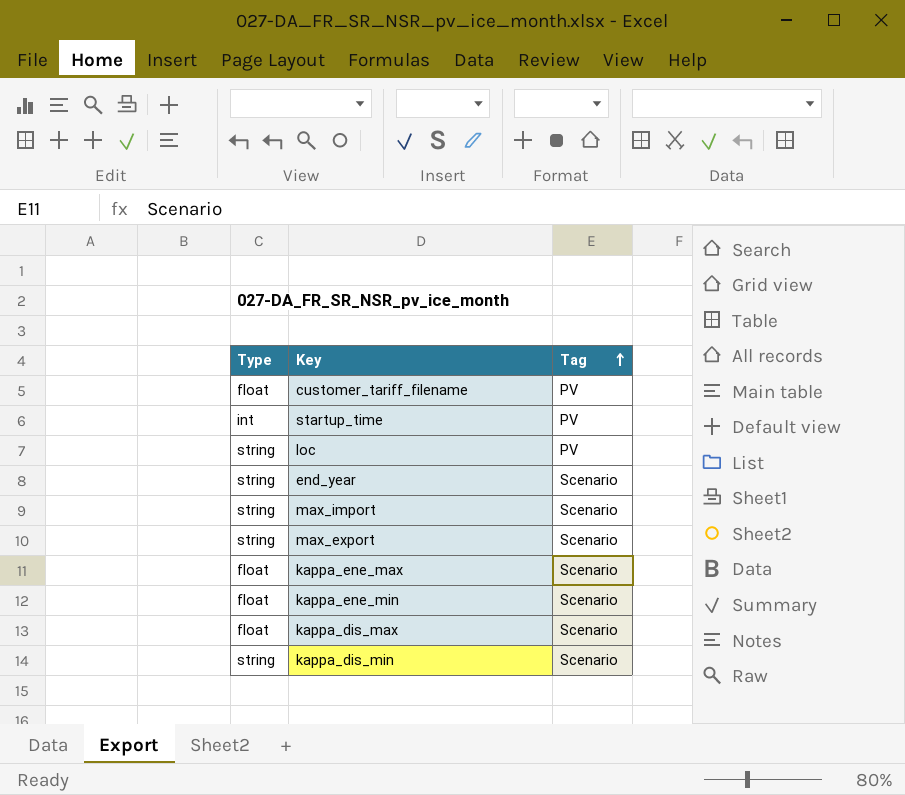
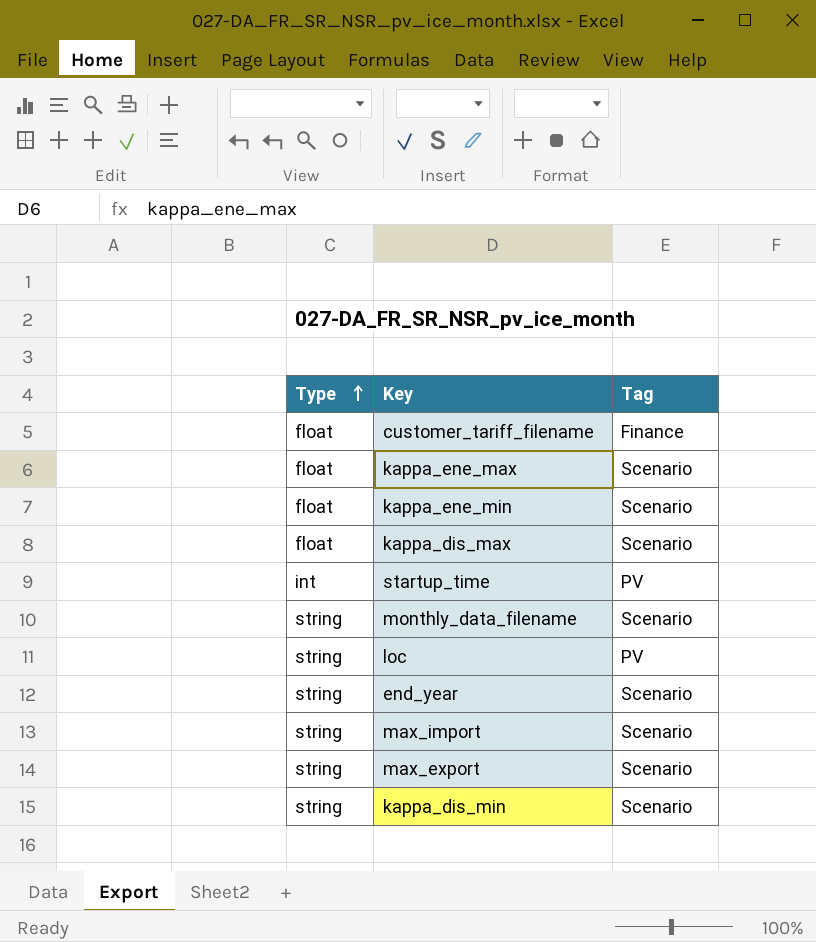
row order: Tag ascending -> Type ascending
customer_tariff_filename | Tag: PV -> Finance
row monthly_data_filename: none -> string | Scenario

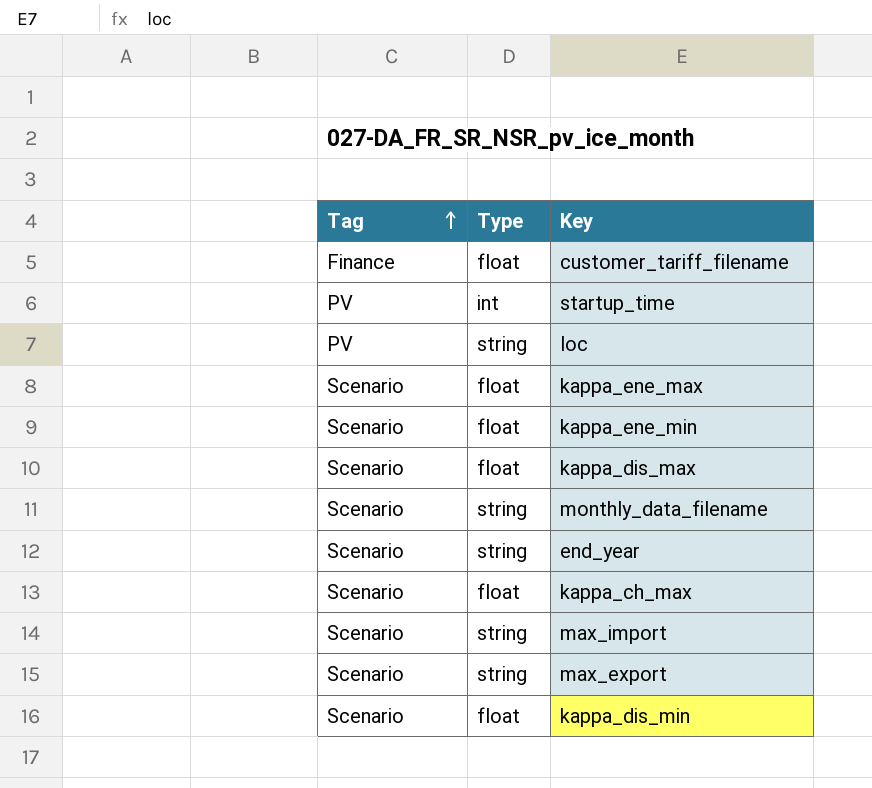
row order: Type ascending -> Tag ascending
column Tag | position: 3 -> 1
row kappa_ch_max: none -> Scenario | float
kappa_dis_min | Type: string -> float

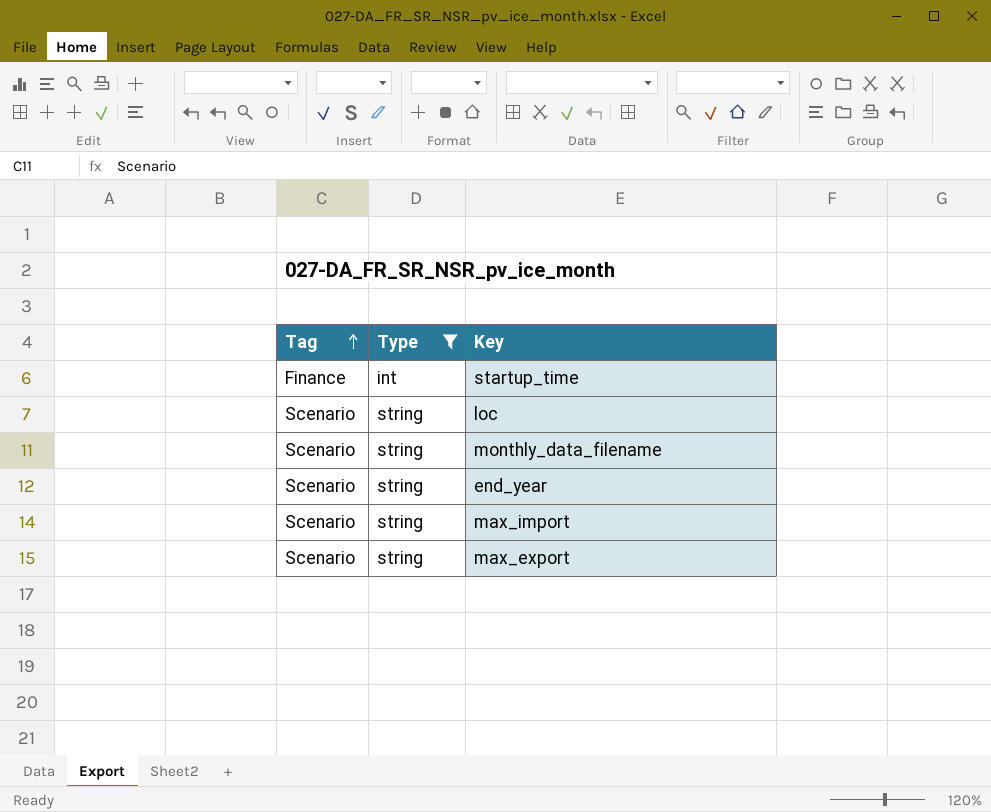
filter: none -> Type != float
startup_time | Tag: PV -> Finance
loc | Tag: PV -> Scenario

